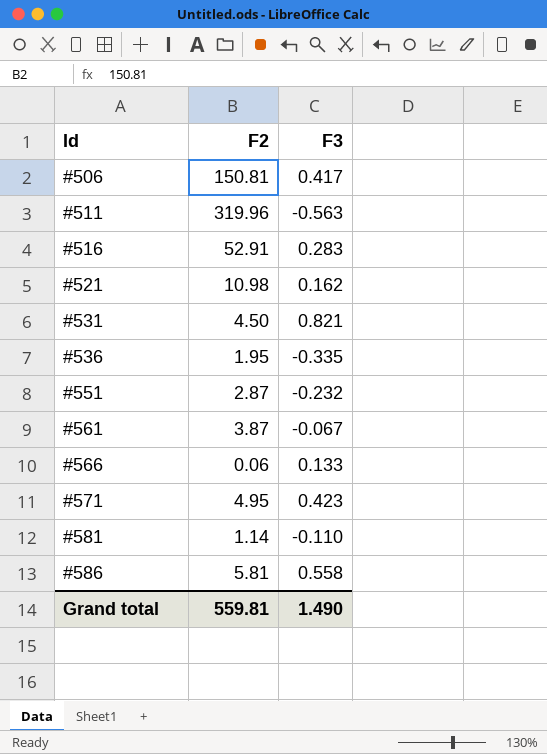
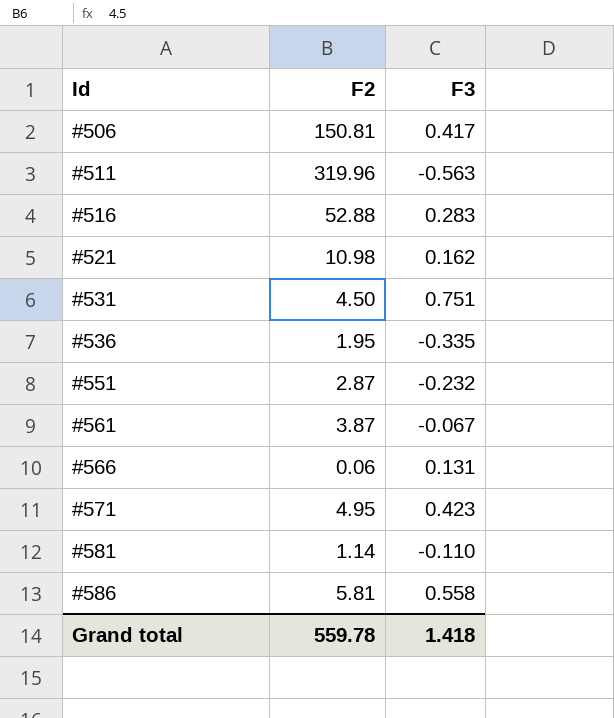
#516 | F2: 52.91 -> 52.88
#531 | F3: 0.821 -> 0.751
#566 | F3: 0.133 -> 0.131
Grand total | F2: 559.81 -> 559.78
Grand total | F3: 1.490 -> 1.418

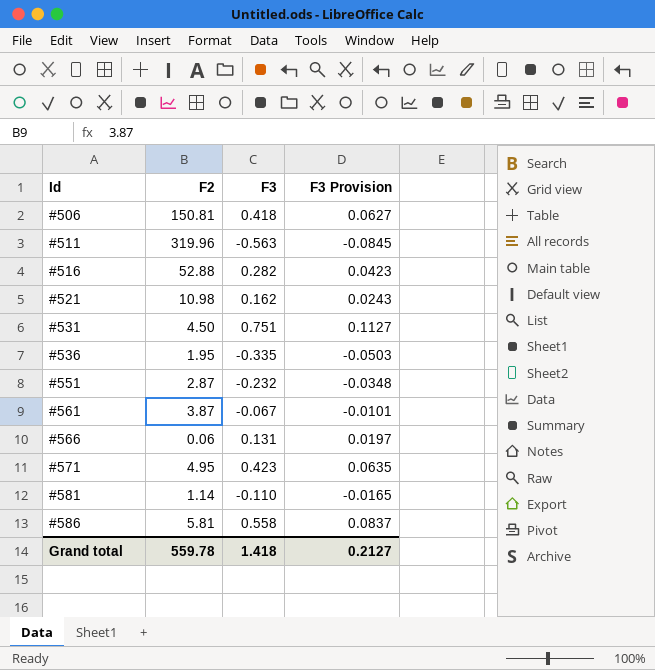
column F3 Provision | formula: none -> [F3] * 0.15
#506 | F3: 0.417 -> 0.418
#516 | F3: 0.283 -> 0.282

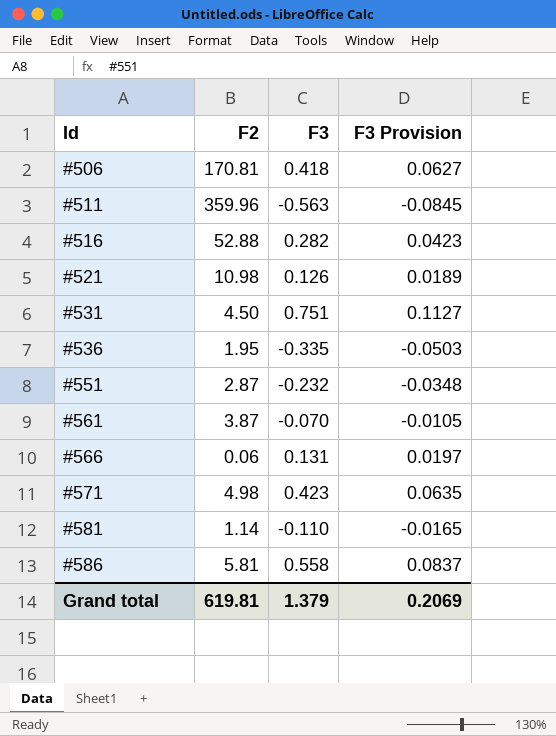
#506 | F2: 150.81 -> 170.81
#511 | F2: 319.96 -> 359.96
#521 | F3: 0.162 -> 0.126
#521 | F3 Provision: 0.0243 -> 0.0189
#561 | F3: -0.067 -> -0.070
#561 | F3 Provision: -0.0101 -> -0.0105
#571 | F2: 4.95 -> 4.98
Grand total | F2: 559.78 -> 619.81
Grand total | F3: 1.418 -> 1.379
Grand total | F3 Provision: 0.2127 -> 0.2069

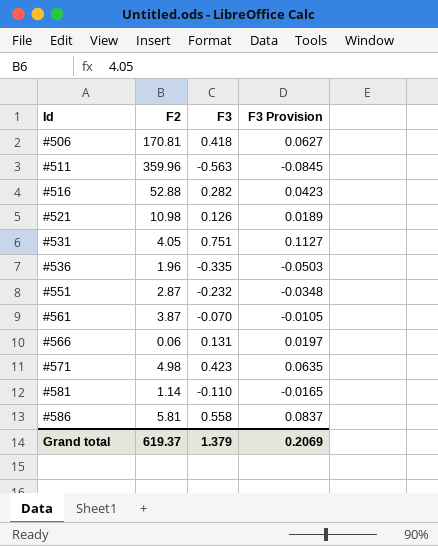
#531 | F2: 4.50 -> 4.05
#536 | F2: 1.95 -> 1.96
Grand total | F2: 619.81 -> 619.37

